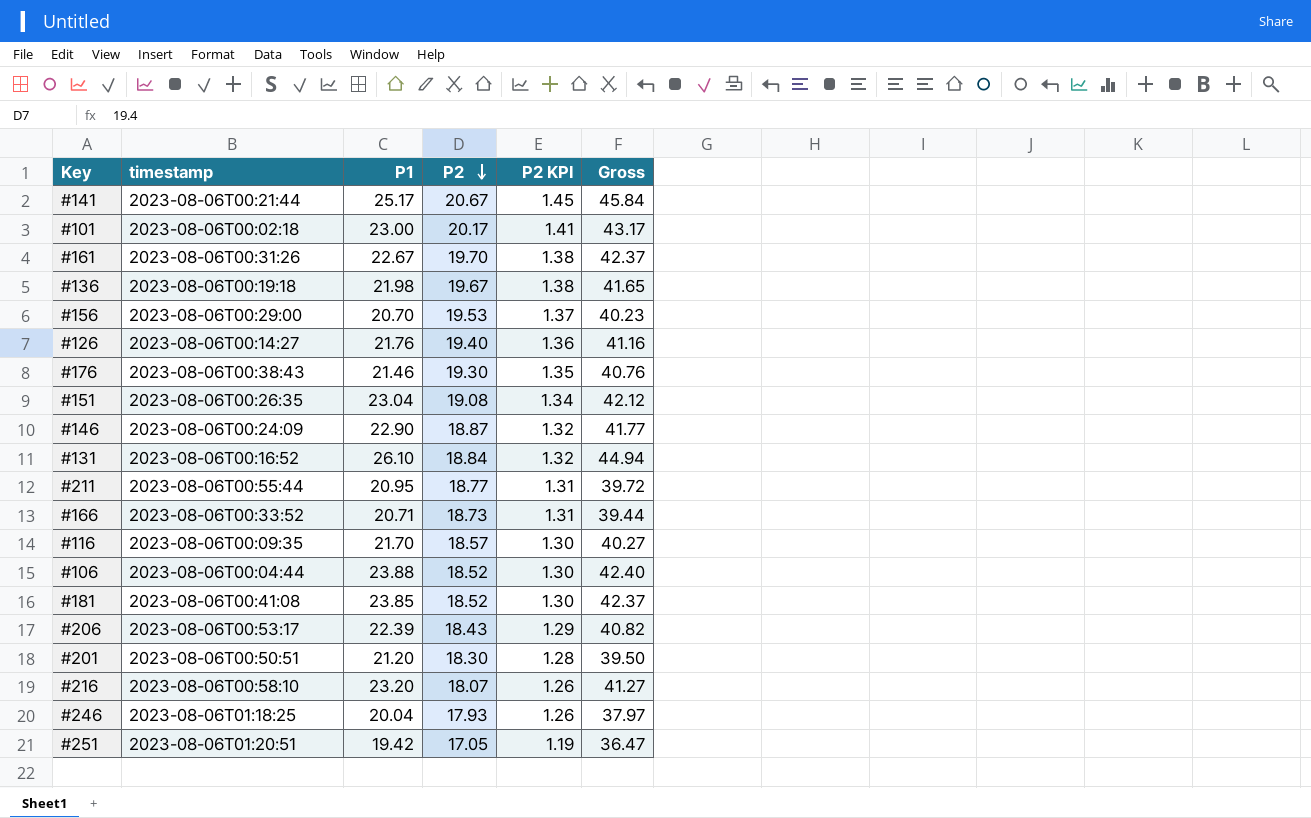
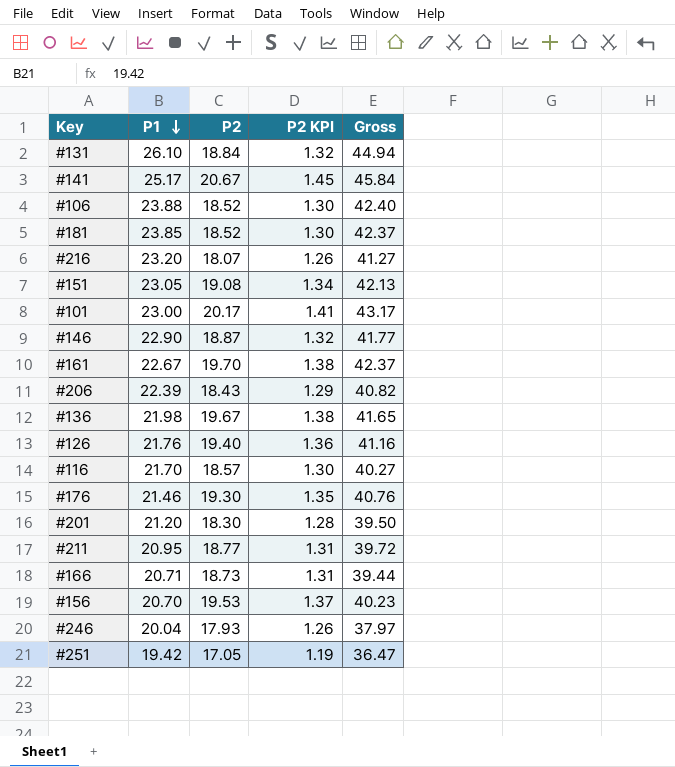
row order: P2 descending -> P1 descending
column timestamp | position: 2 -> none
#151 | P1: 23.04 -> 23.05
#151 | Gross: 42.12 -> 42.13

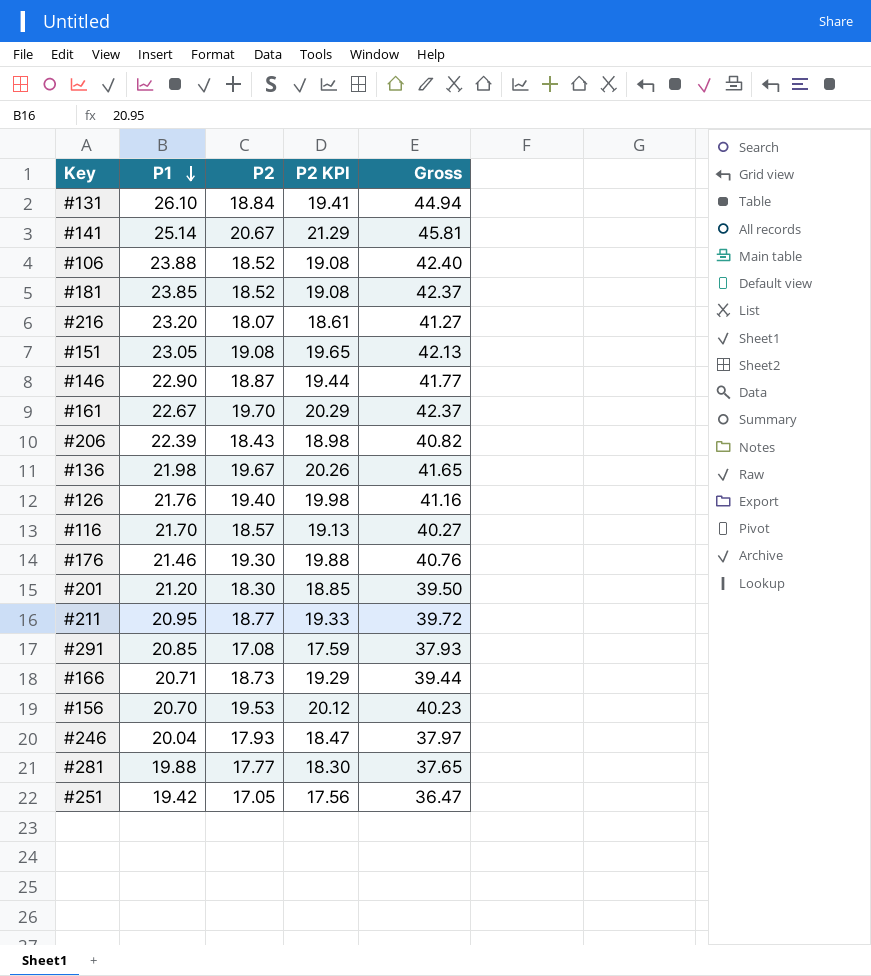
column P2 KPI | formula: [P2] * 0.07 -> [P2] * 1.03
row #101: 23.00 | 20.17 | 1.41 | 43.17 -> none
#141 | P1: 25.17 -> 25.14
#141 | Gross: 45.84 -> 45.81
row #291: none -> 20.85 | 17.08 | 17.59 | 37.93
row #281: none -> 19.88 | 17.77 | 18.30 | 37.65

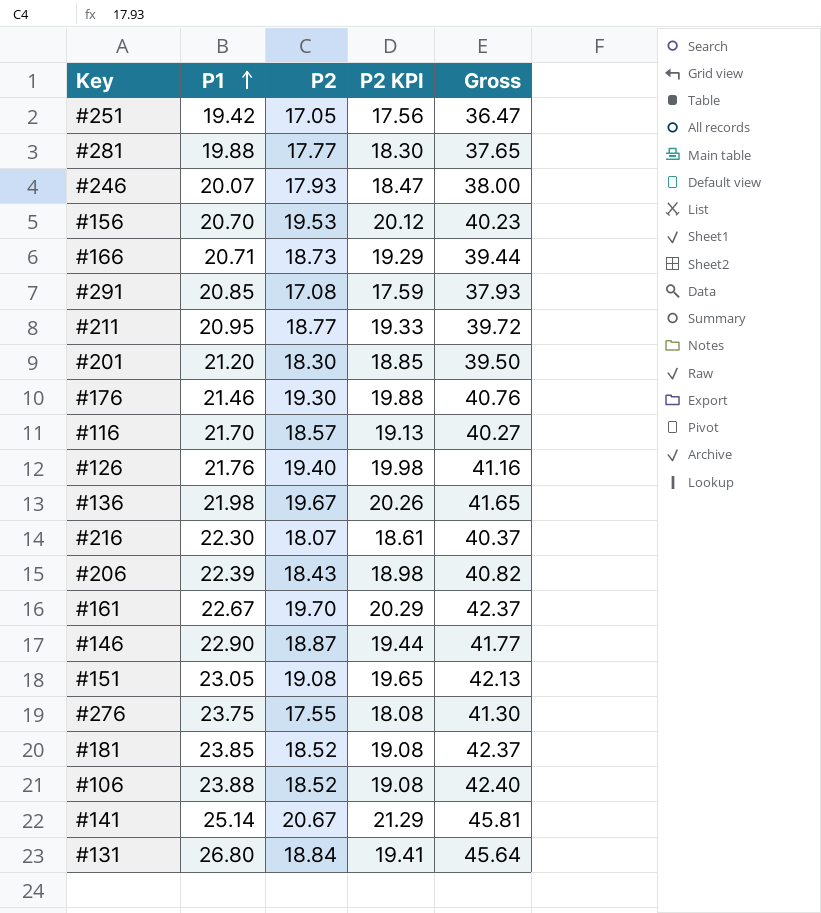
row order: P1 descending -> P1 ascending
#246 | P1: 20.04 -> 20.07
#246 | Gross: 37.97 -> 38.00
#216 | P1: 23.20 -> 22.30
#216 | Gross: 41.27 -> 40.37
row #276: none -> 23.75 | 17.55 | 18.08 | 41.30
#131 | P1: 26.10 -> 26.80
#131 | Gross: 44.94 -> 45.64

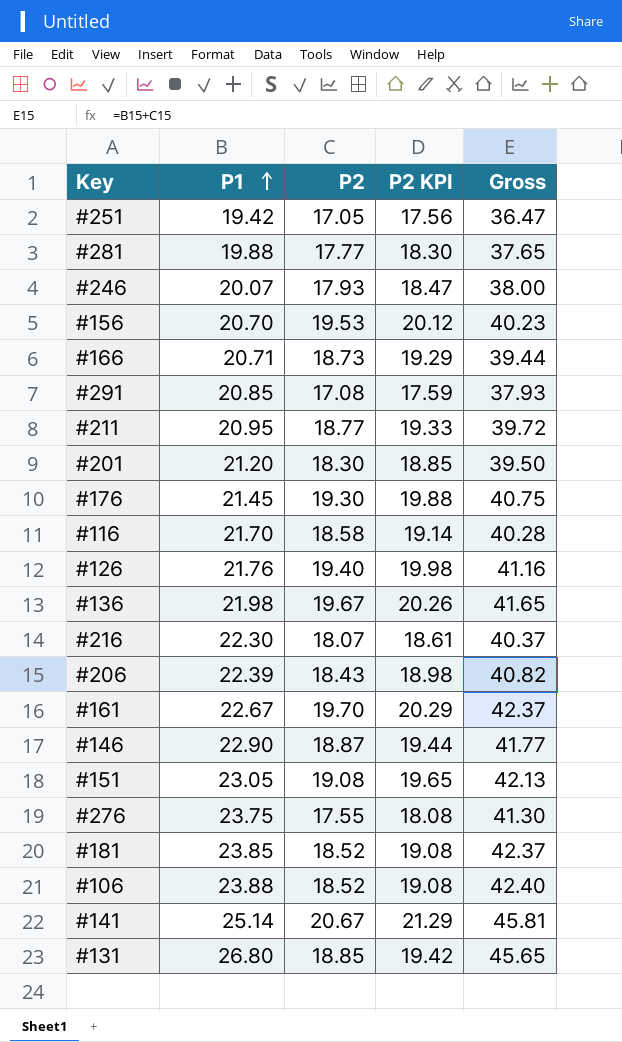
#176 | P1: 21.46 -> 21.45
#176 | Gross: 40.76 -> 40.75
#116 | P2: 18.57 -> 18.58
#116 | P2 KPI: 19.13 -> 19.14
#116 | Gross: 40.27 -> 40.28
#131 | P2: 18.84 -> 18.85
#131 | P2 KPI: 19.41 -> 19.42
#131 | Gross: 45.64 -> 45.65

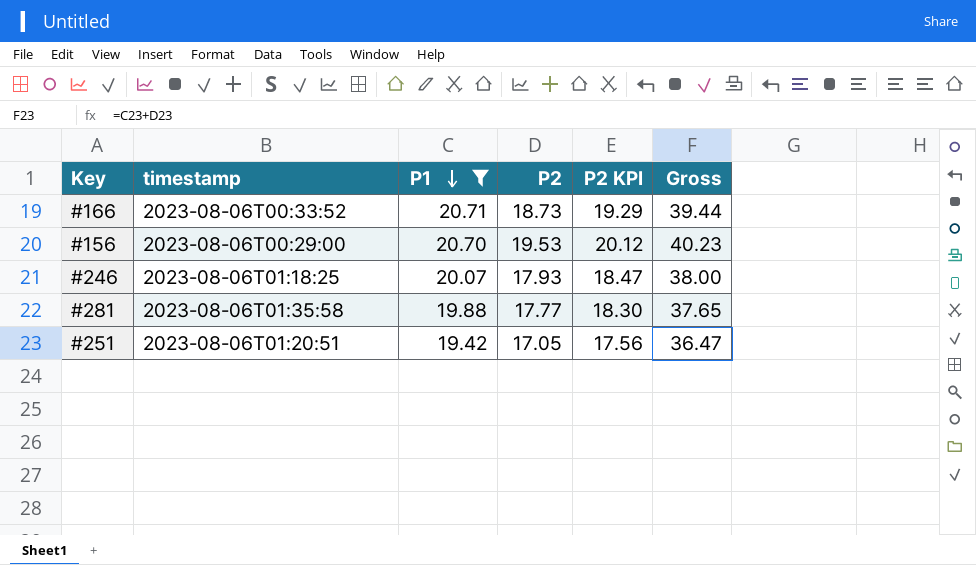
filter: none -> P1 <= 20.71
row order: P1 ascending -> P1 descending
column timestamp | position: none -> 2

